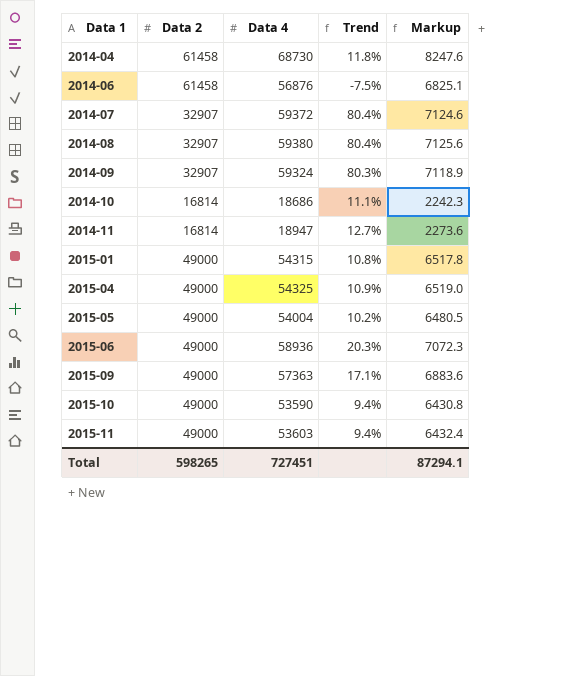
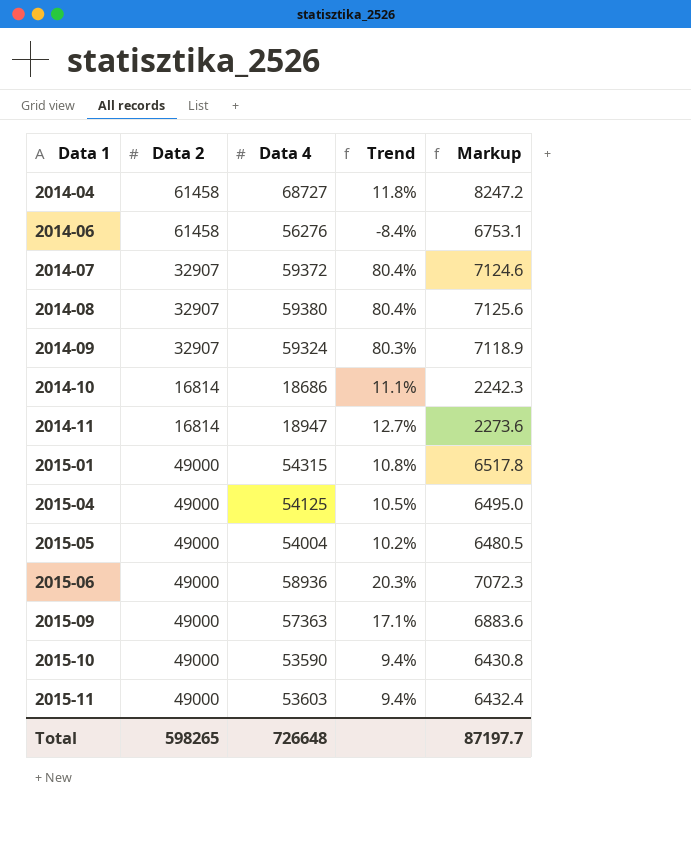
2014-04 | Data 4: 68730 -> 68727
2014-04 | Markup: 8247.6 -> 8247.2
2014-06 | Data 4: 56876 -> 56276
2014-06 | Trend: -7.5% -> -8.4%
2014-06 | Markup: 6825.1 -> 6753.1
2015-04 | Data 4: 54325 -> 54125
2015-04 | Trend: 10.9% -> 10.5%
2015-04 | Markup: 6519.0 -> 6495.0
Total | Data 4: 727451 -> 726648
Total | Markup: 87294.1 -> 87197.7

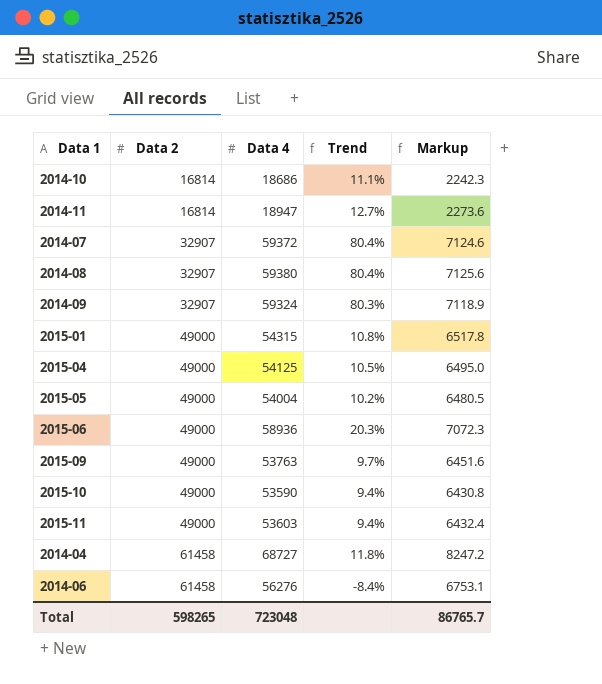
row order: Data 1 ascending -> Data 2 ascending
2015-09 | Data 4: 57363 -> 53763
2015-09 | Trend: 17.1% -> 9.7%
2015-09 | Markup: 6883.6 -> 6451.6
Total | Data 4: 726648 -> 723048
Total | Markup: 87197.7 -> 86765.7

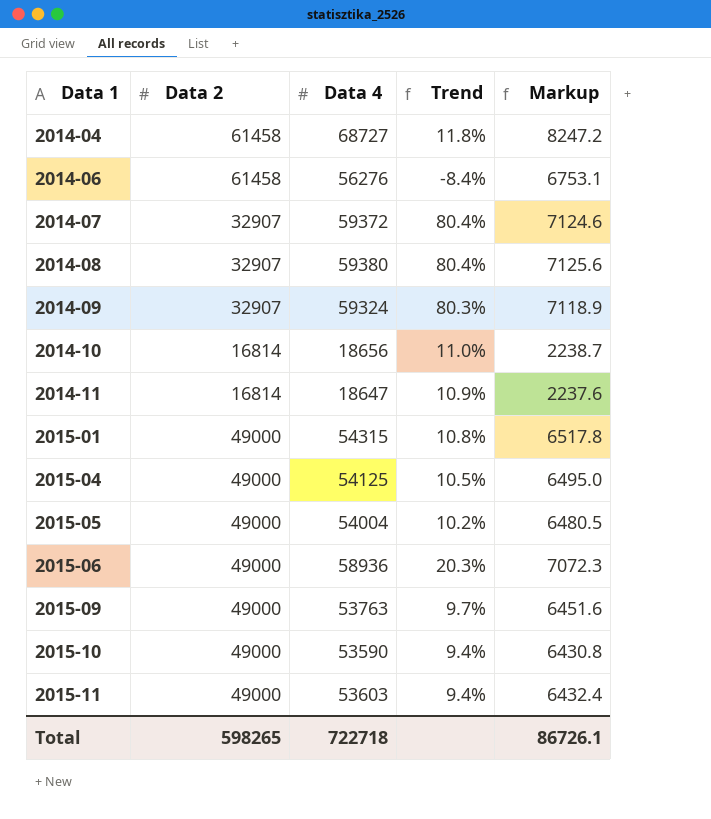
row order: Data 2 ascending -> Data 1 ascending
2014-10 | Data 4: 18686 -> 18656
2014-10 | Trend: 11.1% -> 11.0%
2014-10 | Markup: 2242.3 -> 2238.7
2014-11 | Data 4: 18947 -> 18647
2014-11 | Trend: 12.7% -> 10.9%
2014-11 | Markup: 2273.6 -> 2237.6
Total | Data 4: 723048 -> 722718
Total | Markup: 86765.7 -> 86726.1

